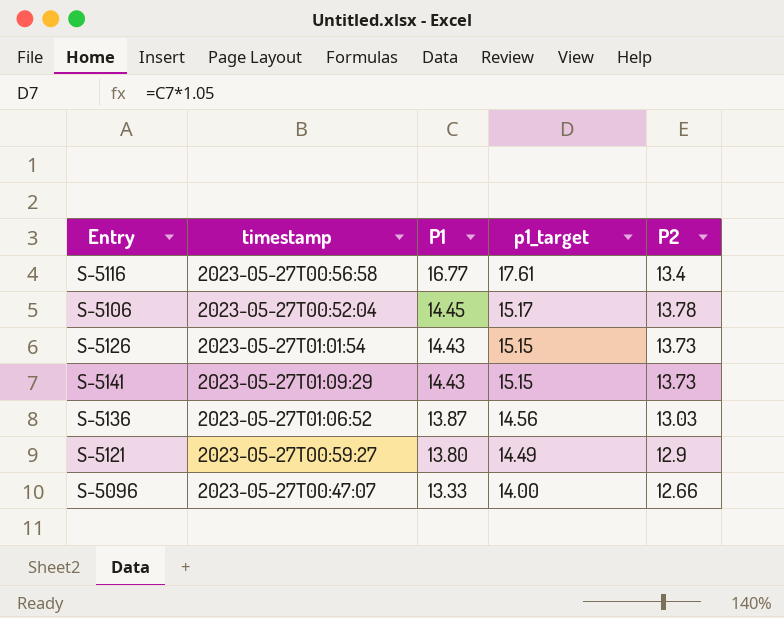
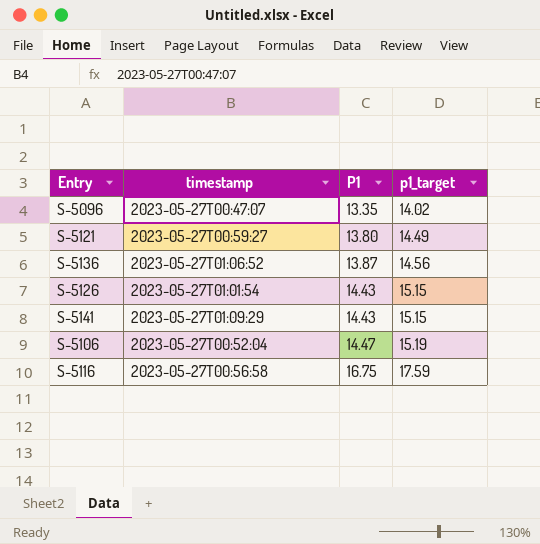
row order: P1 descending -> P1 ascending
column P2 | position: 5 -> none
S-5096 | P1: 13.33 -> 13.35
S-5096 | p1_target: 14.00 -> 14.02
S-5106 | P1: 14.45 -> 14.47
S-5106 | p1_target: 15.17 -> 15.19
S-5116 | P1: 16.77 -> 16.75
S-5116 | p1_target: 17.61 -> 17.59

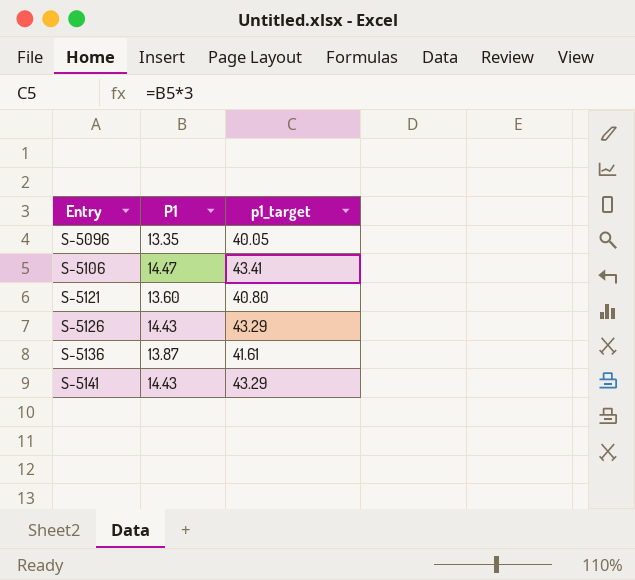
row order: P1 ascending -> Entry ascending
column timestamp | position: 2 -> none
column p1_target | formula: [P1] * 1.05 -> [P1] * 3
row S-5116: 2023-05-27T00:56:58 | 16.75 | 17.59 -> none
S-5121 | P1: 13.80 -> 13.60

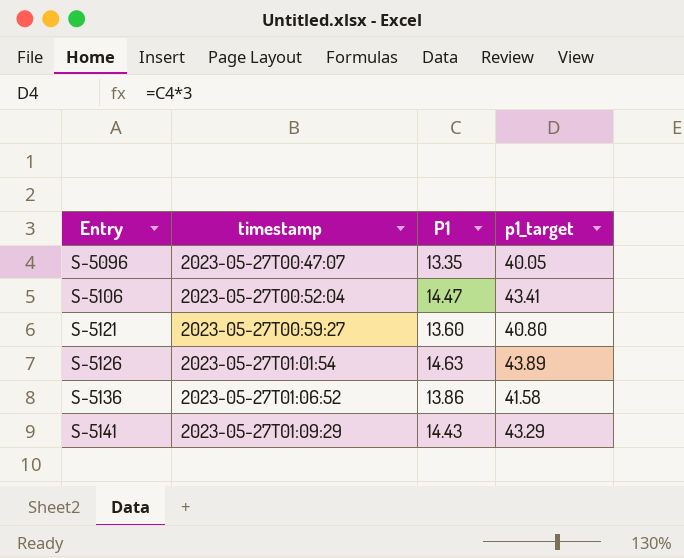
column timestamp | position: none -> 2
S-5126 | P1: 14.43 -> 14.63
S-5126 | p1_target: 43.29 -> 43.89
S-5136 | P1: 13.87 -> 13.86
S-5136 | p1_target: 41.61 -> 41.58

